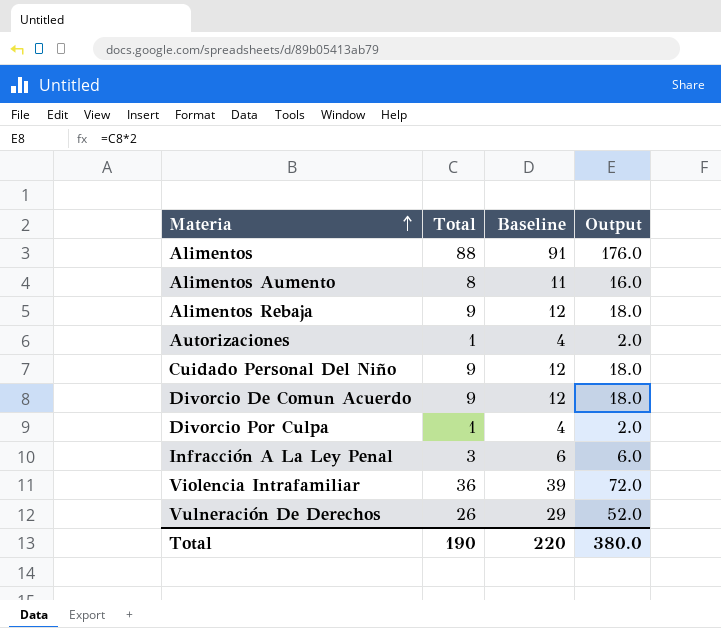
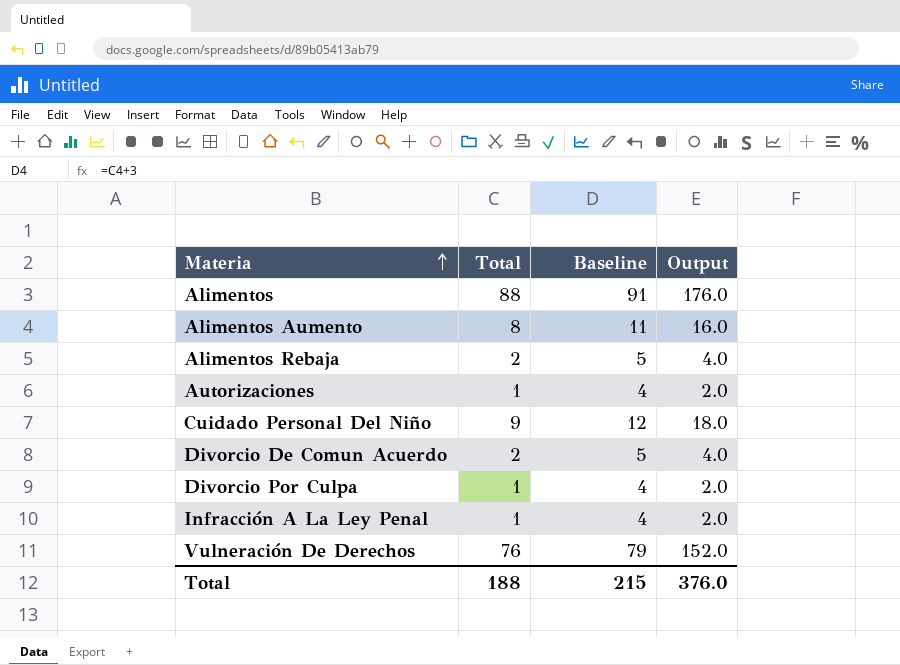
row Violencia Intrafamiliar: 36 | 39 | 72.0 -> none
Alimentos Rebaja | Total: 9 -> 2
Alimentos Rebaja | Baseline: 12 -> 5
Alimentos Rebaja | Output: 18.0 -> 4.0
Divorcio De Comun Acuerdo | Total: 9 -> 2
Divorcio De Comun Acuerdo | Baseline: 12 -> 5
Divorcio De Comun Acuerdo | Output: 18.0 -> 4.0
Infracción A La Ley Penal | Total: 3 -> 1
Infracción A La Ley Penal | Baseline: 6 -> 4
Infracción A La Ley Penal | Output: 6.0 -> 2.0
Vulneración De Derechos | Total: 26 -> 76
Vulneración De Derechos | Baseline: 29 -> 79
Vulneración De Derechos | Output: 52.0 -> 152.0
Total | Total: 190 -> 188
Total | Baseline: 220 -> 215
Total | Output: 380.0 -> 376.0

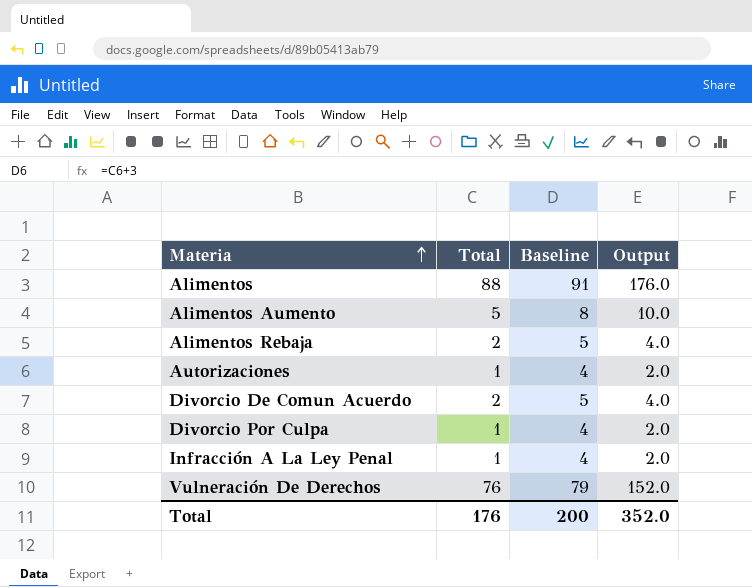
row Cuidado Personal Del Niño: 9 | 12 | 18.0 -> none
Alimentos Aumento | Total: 8 -> 5
Alimentos Aumento | Baseline: 11 -> 8
Alimentos Aumento | Output: 16.0 -> 10.0
Total | Total: 188 -> 176
Total | Baseline: 215 -> 200
Total | Output: 376.0 -> 352.0

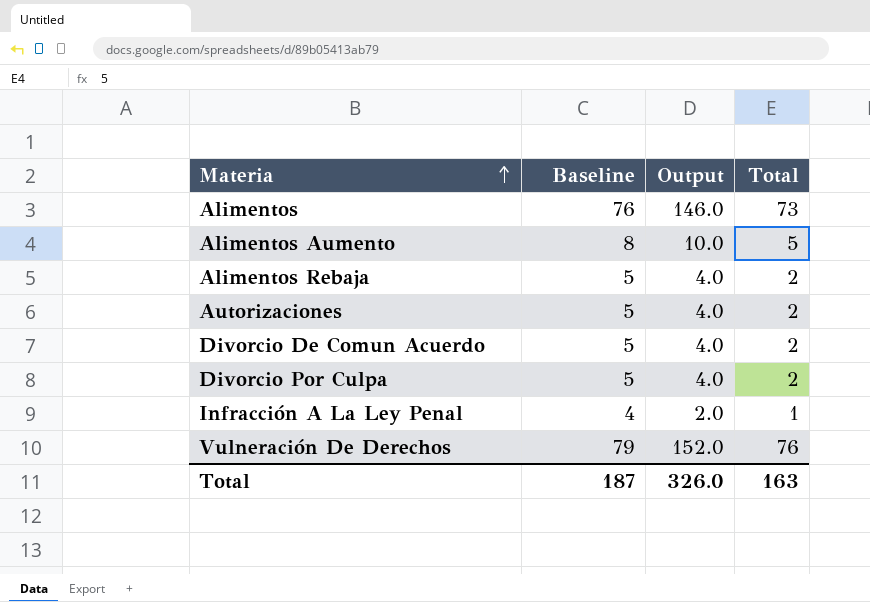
column Total | position: 2 -> 4
Alimentos | Baseline: 91 -> 76
Alimentos | Output: 176.0 -> 146.0
Alimentos | Total: 88 -> 73
Autorizaciones | Baseline: 4 -> 5
Autorizaciones | Output: 2.0 -> 4.0
Autorizaciones | Total: 1 -> 2
Divorcio Por Culpa | Baseline: 4 -> 5
Divorcio Por Culpa | Output: 2.0 -> 4.0
Divorcio Por Culpa | Total: 1 -> 2
Total | Baseline: 200 -> 187
Total | Output: 352.0 -> 326.0
Total | Total: 176 -> 163

